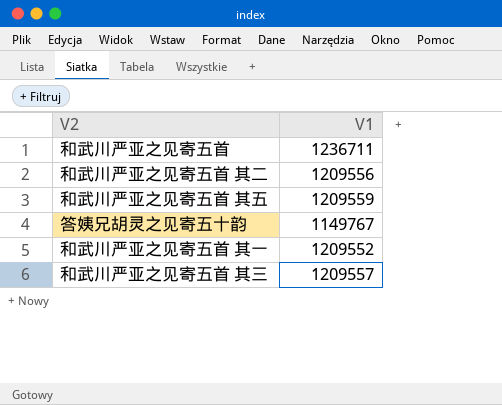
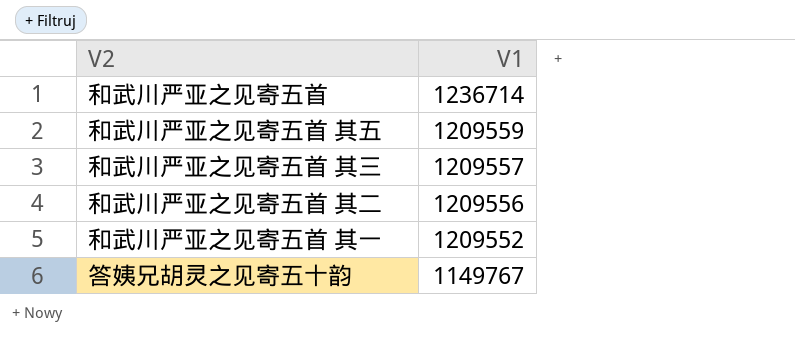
row order: none -> V1 descending
和武川严亚之见寄五首 | V1: 1236711 -> 1236714

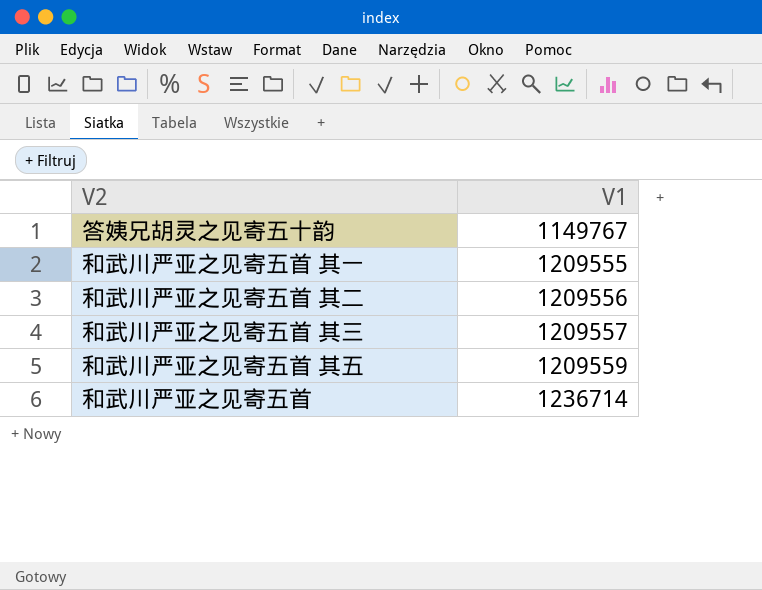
row order: V1 descending -> V1 ascending
和武川严亚之见寄五首 其一 | V1: 1209552 -> 1209555

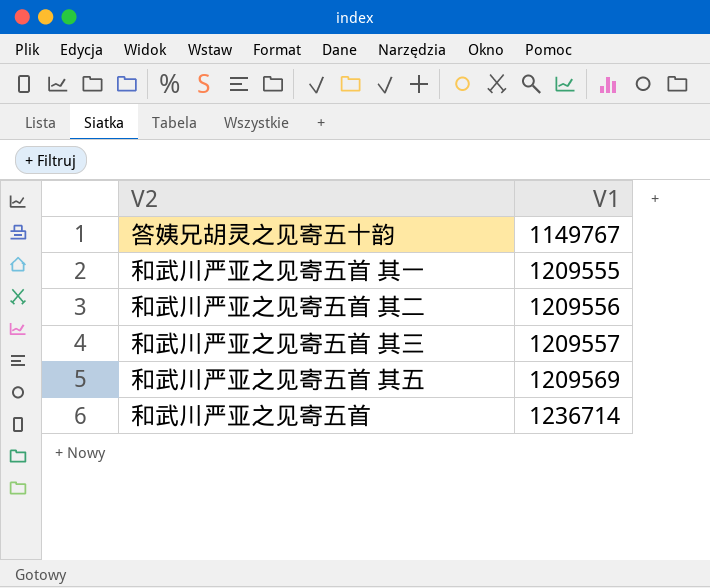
和武川严亚之见寄五首 其五 | V1: 1209559 -> 1209569

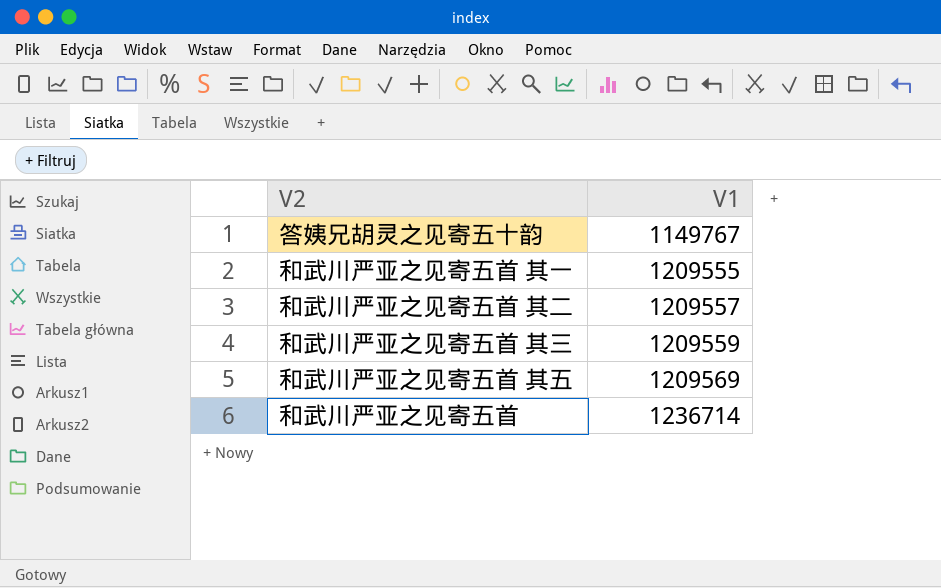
和武川严亚之见寄五首 其二 | V1: 1209556 -> 1209557
和武川严亚之见寄五首 其三 | V1: 1209557 -> 1209559

